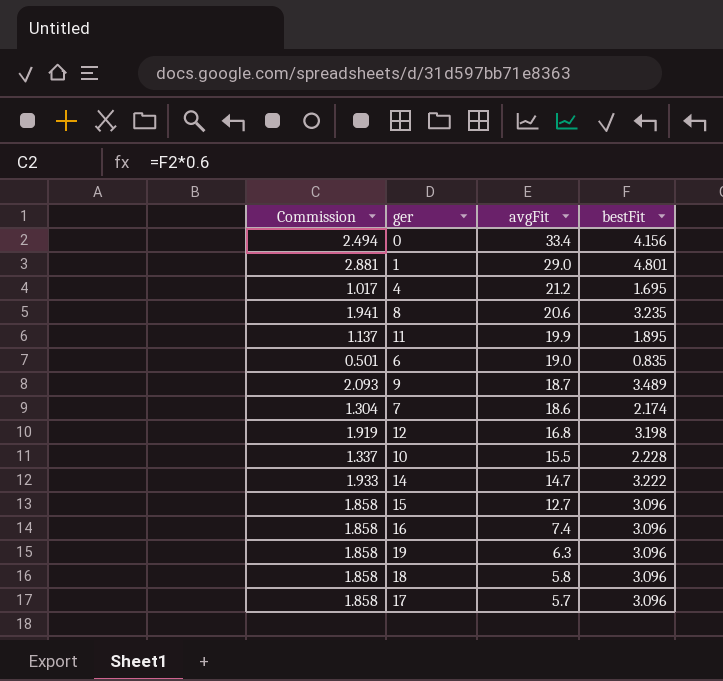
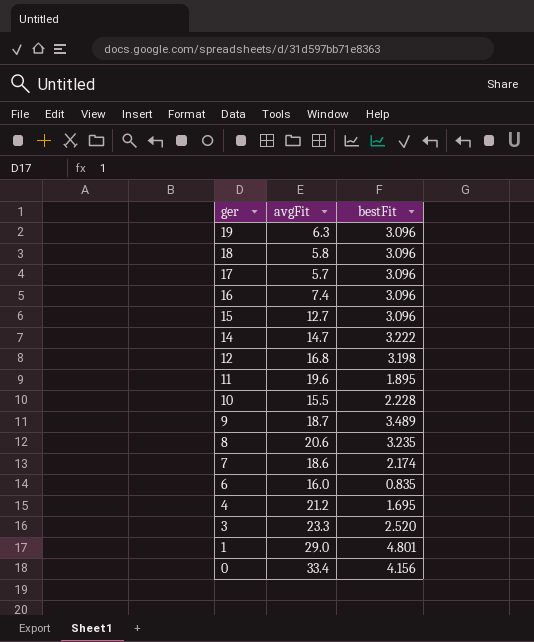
row order: avgFit descending -> ger descending
column Commission | formula: [bestFit] * 0.6 -> none
11 | avgFit: 19.9 -> 19.6
6 | avgFit: 19.0 -> 16.0
row 3: none -> 23.3 | 2.520

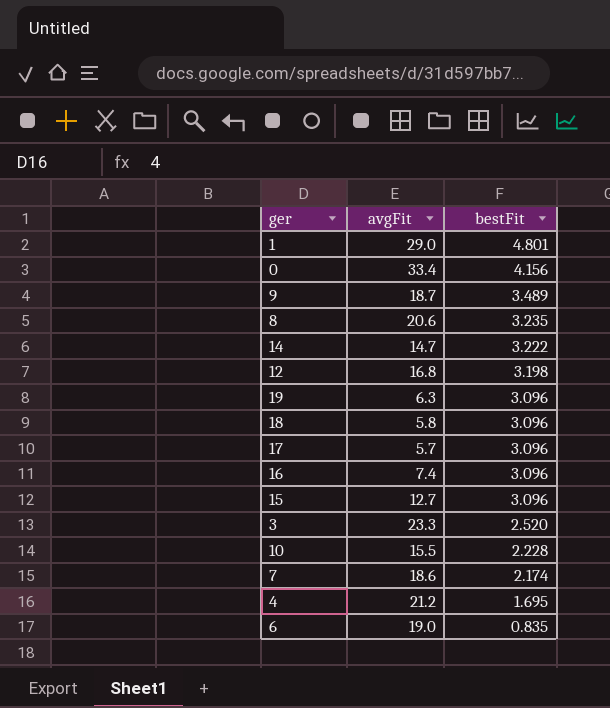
row order: ger descending -> bestFit descending
row 11: 19.6 | 1.895 -> none
6 | avgFit: 16.0 -> 19.0

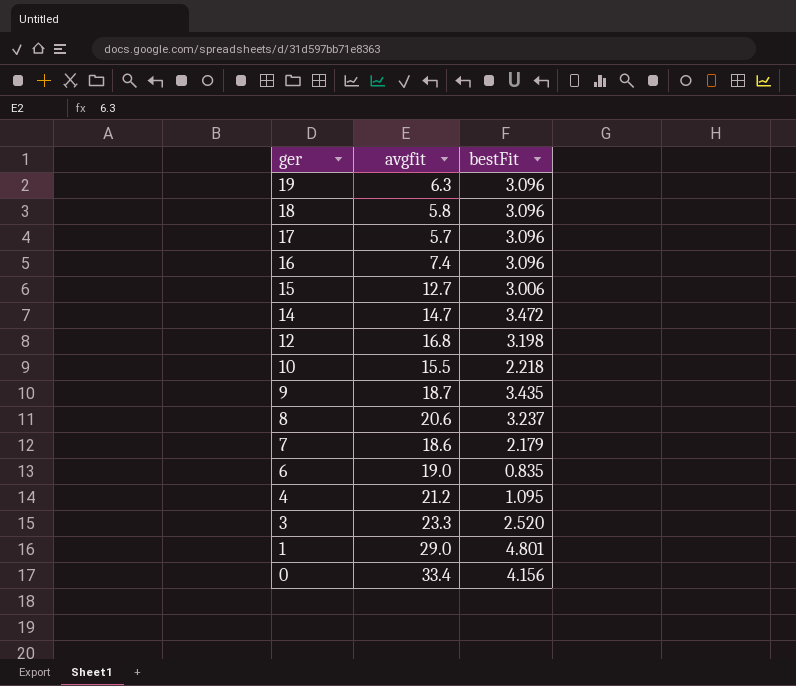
row order: bestFit descending -> ger descending
column name: avgFit -> avgfit
15 | bestFit: 3.096 -> 3.006
14 | bestFit: 3.222 -> 3.472
10 | bestFit: 2.228 -> 2.218
9 | bestFit: 3.489 -> 3.435
8 | bestFit: 3.235 -> 3.237
7 | bestFit: 2.174 -> 2.179
4 | bestFit: 1.695 -> 1.095

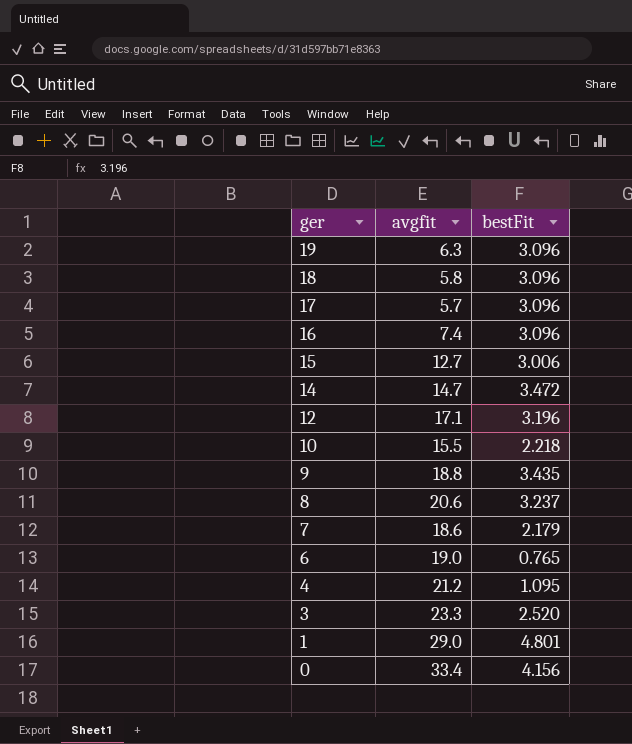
12 | avgfit: 16.8 -> 17.1
12 | bestFit: 3.198 -> 3.196
9 | avgfit: 18.7 -> 18.8
6 | bestFit: 0.835 -> 0.765

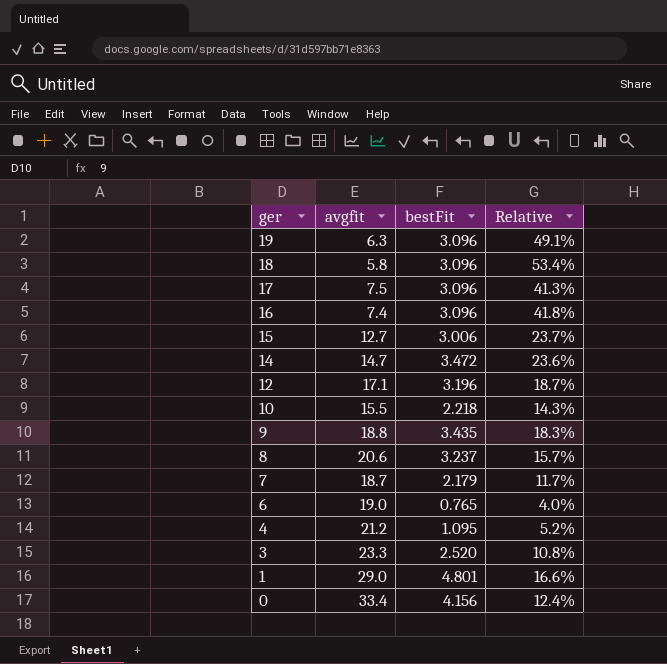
column Relative | formula: none -> [bestFit] / [avgfit]
17 | avgfit: 5.7 -> 7.5
7 | avgfit: 18.6 -> 18.7

